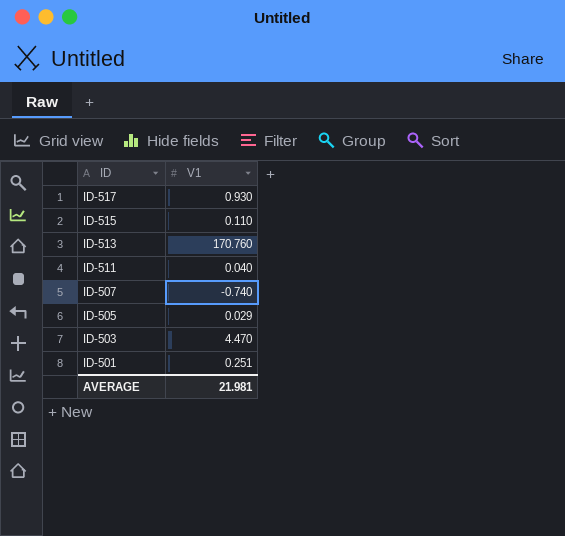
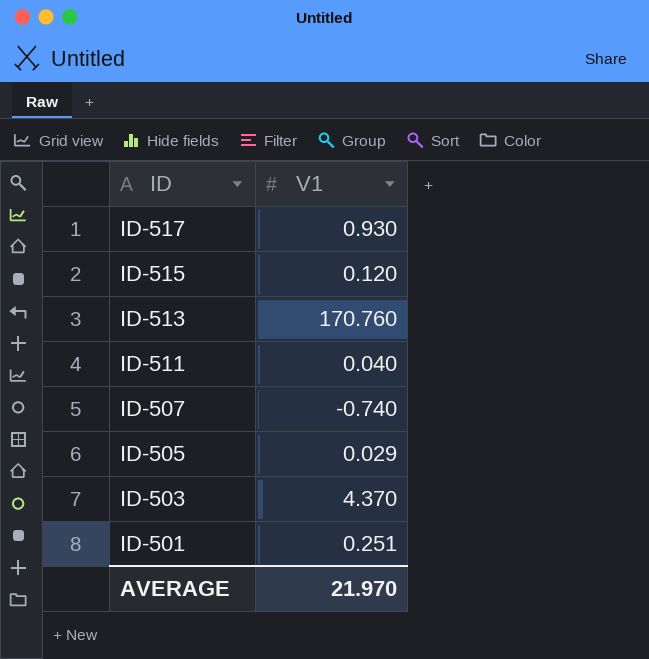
ID-515 | V1: 0.110 -> 0.120
ID-503 | V1: 4.470 -> 4.370
AVERAGE | V1: 21.981 -> 21.970

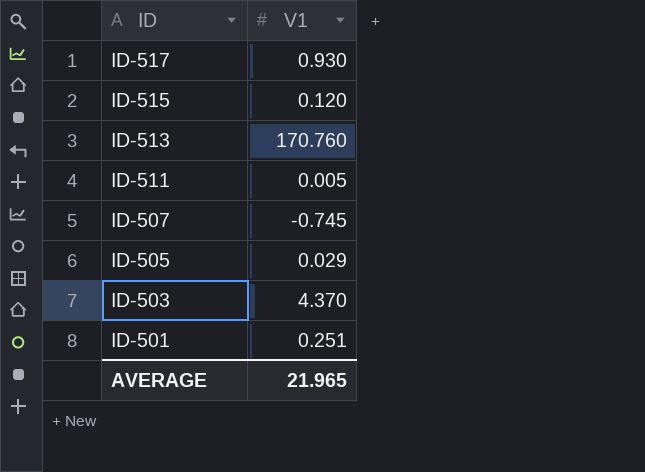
ID-511 | V1: 0.040 -> 0.005
ID-507 | V1: -0.740 -> -0.745
AVERAGE | V1: 21.970 -> 21.965

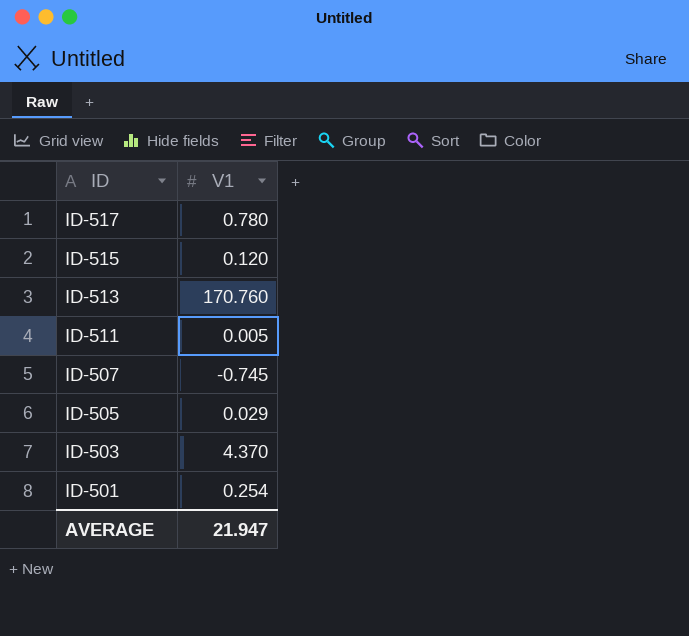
ID-517 | V1: 0.930 -> 0.780
ID-501 | V1: 0.251 -> 0.254
AVERAGE | V1: 21.965 -> 21.947

